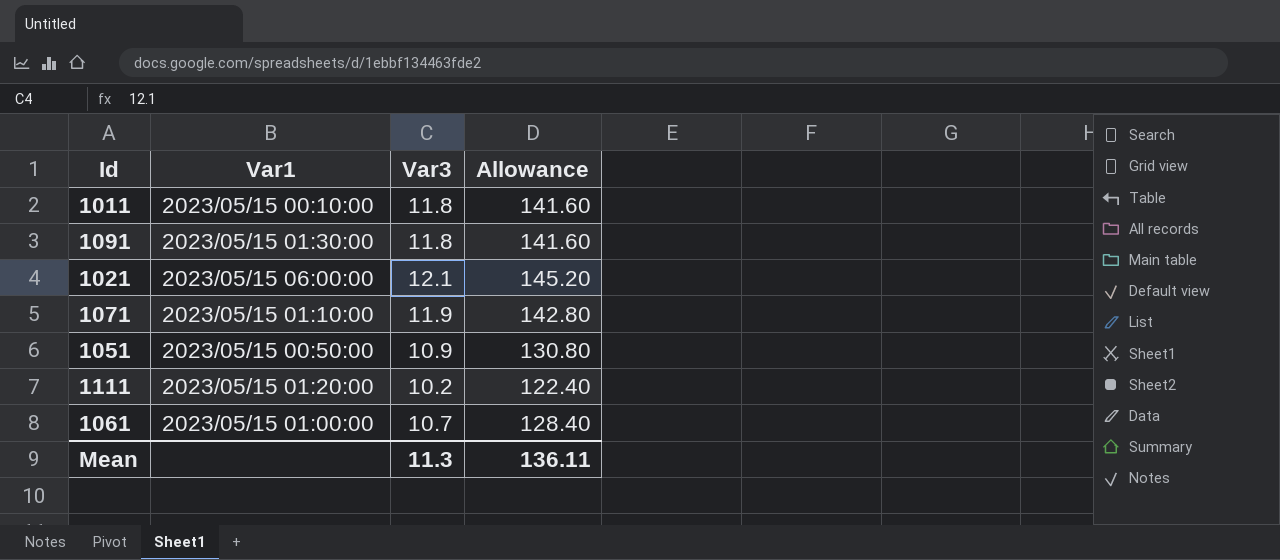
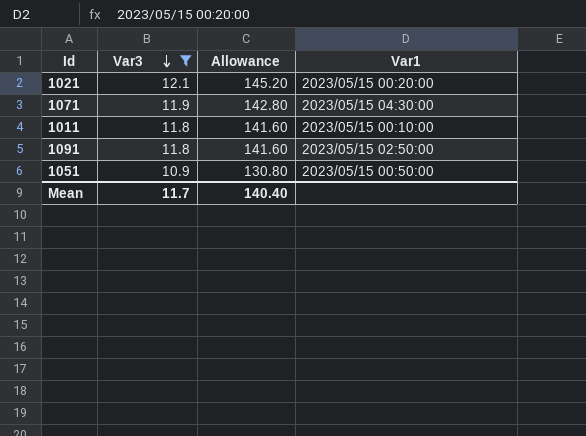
filter: none -> Var3 >= 10.9
row order: none -> Var3 descending
column Var1 | position: 2 -> 4
1021 | Var1: 2023/05/15 06:00:00 -> 2023/05/15 00:20:00
1071 | Var1: 2023/05/15 01:10:00 -> 2023/05/15 04:30:00
1091 | Var1: 2023/05/15 01:30:00 -> 2023/05/15 02:50:00
Mean | Var3: 11.3 -> 11.7
Mean | Allowance: 136.11 -> 140.40

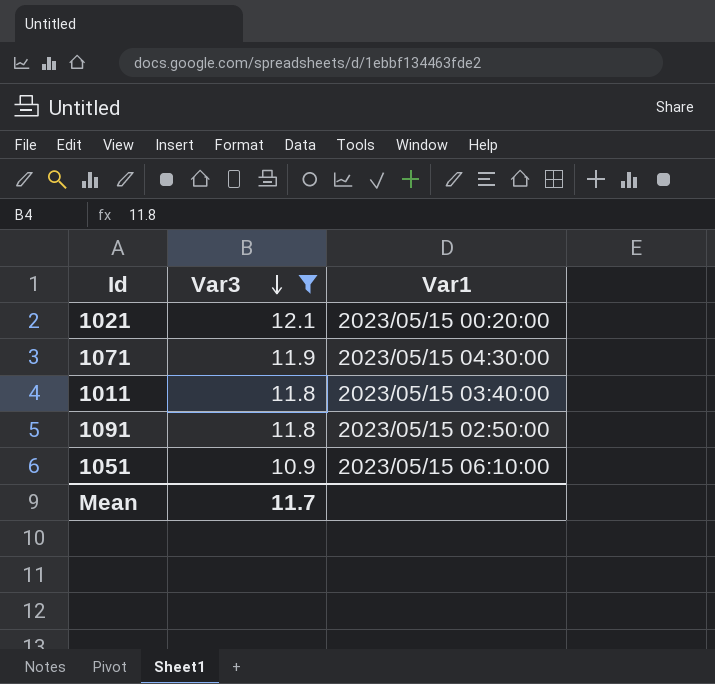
column Allowance | formula: [Var3] * 12 -> none
1011 | Var1: 2023/05/15 00:10:00 -> 2023/05/15 03:40:00
1051 | Var1: 2023/05/15 00:50:00 -> 2023/05/15 06:10:00

